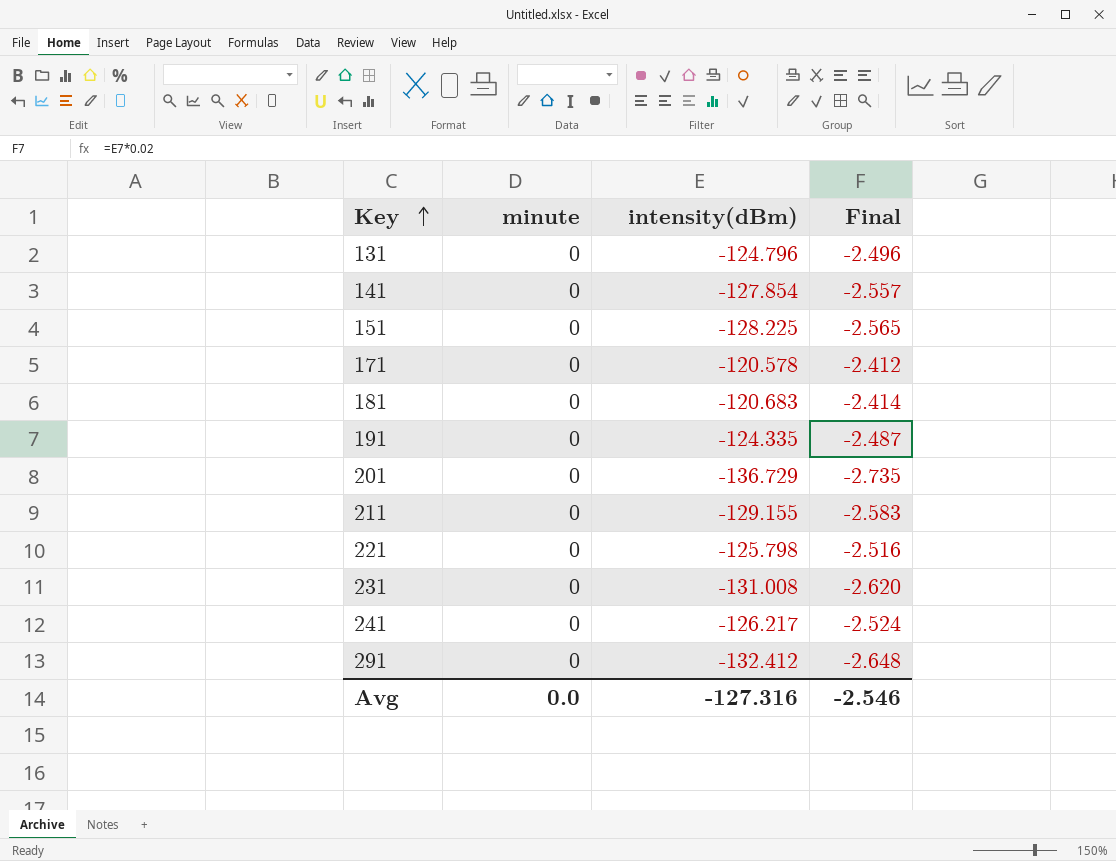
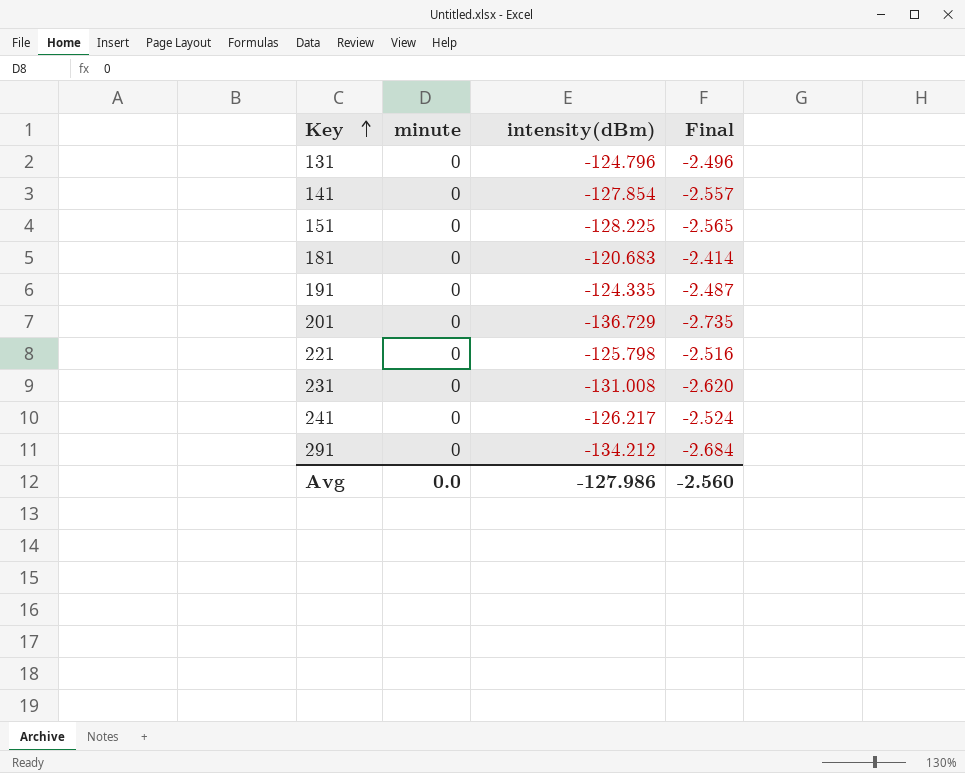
row 171: 0 | -120.578 | -2.412 -> none
row 211: 0 | -129.155 | -2.583 -> none
291 | intensity(dBm): -132.412 -> -134.212
291 | Final: -2.648 -> -2.684
Avg | intensity(dBm): -127.316 -> -127.986
Avg | Final: -2.546 -> -2.560

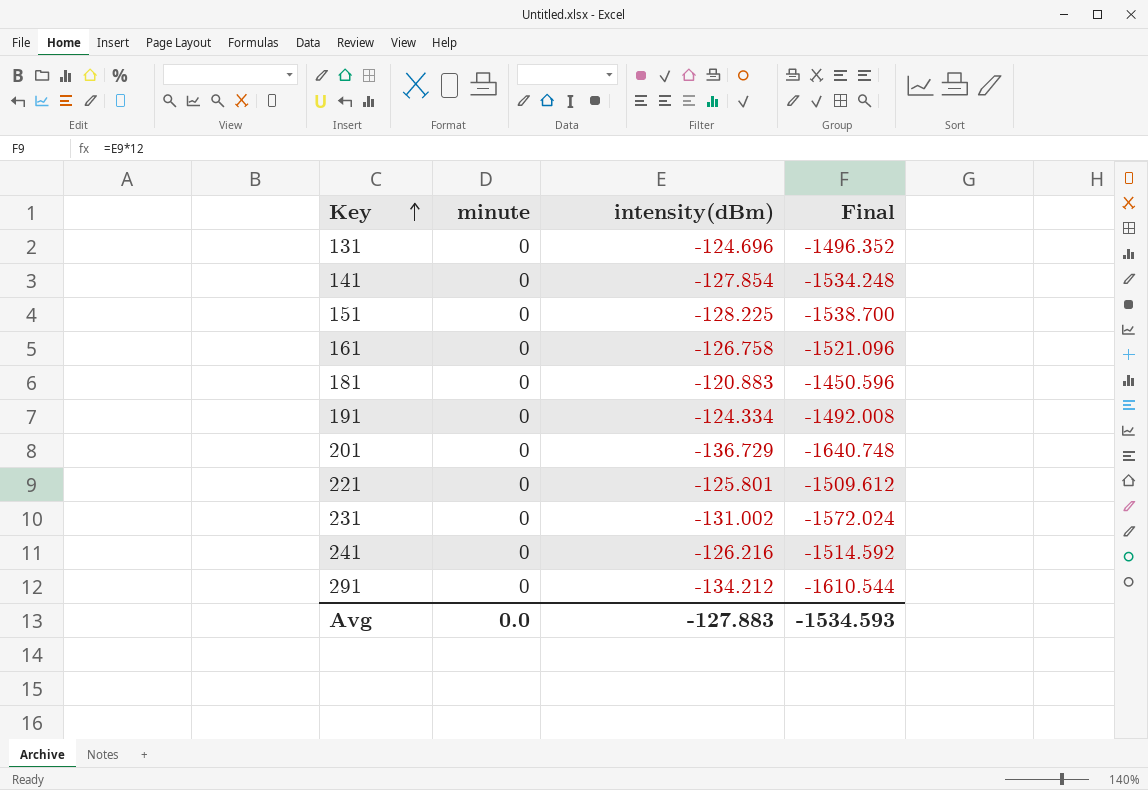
column Final | formula: [intensity(dBm)] * 0.02 -> [intensity(dBm)] * 12
131 | intensity(dBm): -124.796 -> -124.696
row 161: none -> 0 | -126.758 | -1521.096
181 | intensity(dBm): -120.683 -> -120.883
191 | intensity(dBm): -124.335 -> -124.334
221 | intensity(dBm): -125.798 -> -125.801
231 | intensity(dBm): -131.008 -> -131.002
241 | intensity(dBm): -126.217 -> -126.216
Avg | intensity(dBm): -127.986 -> -127.883
Avg | Final: -2.560 -> -1534.593

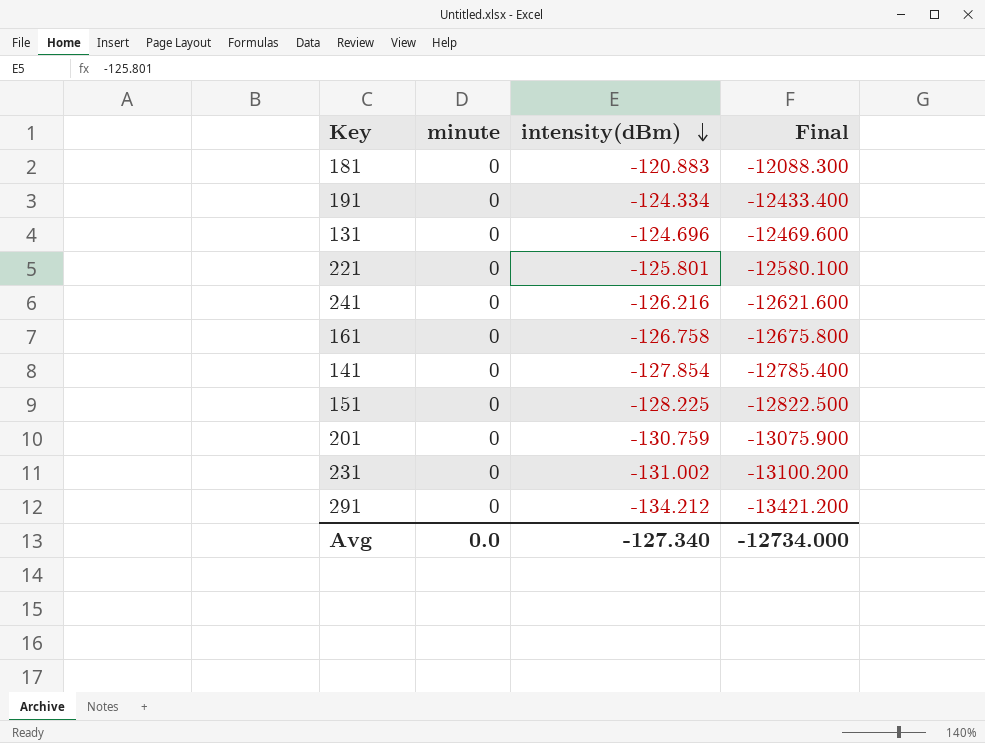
row order: Key ascending -> intensity(dBm) descending
column Final | formula: [intensity(dBm)] * 12 -> [intensity(dBm)] * 100
201 | intensity(dBm): -136.729 -> -130.759
Avg | intensity(dBm): -127.883 -> -127.340
Avg | Final: -1534.593 -> -12734.000

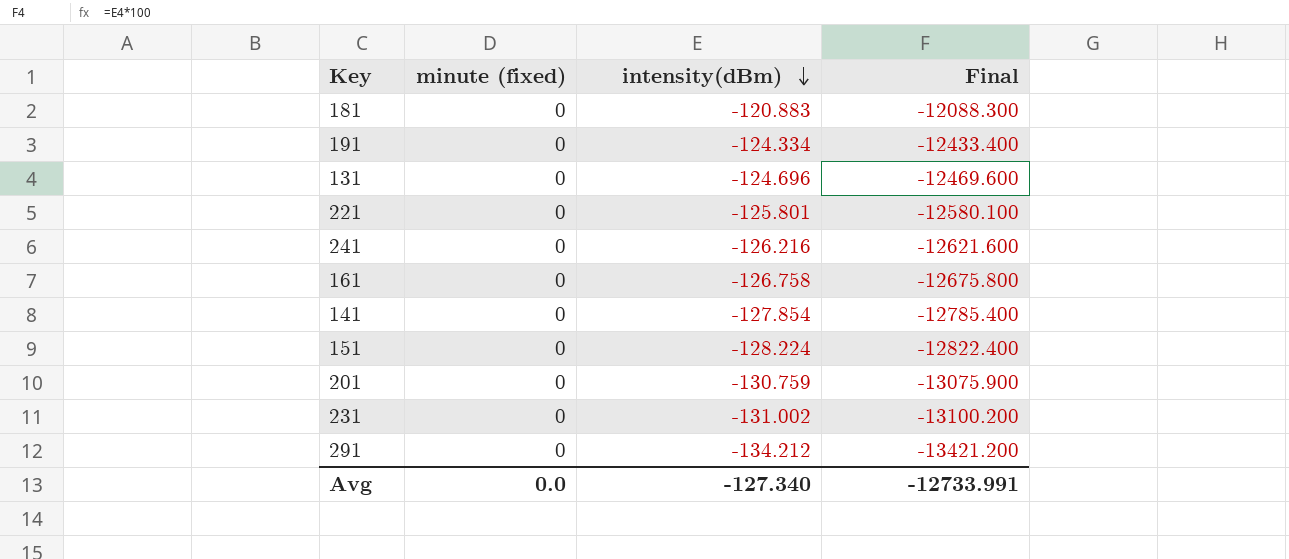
column name: minute -> minute (fixed)
151 | intensity(dBm): -128.225 -> -128.224
151 | Final: -12822.500 -> -12822.400
Avg | Final: -12734.000 -> -12733.991

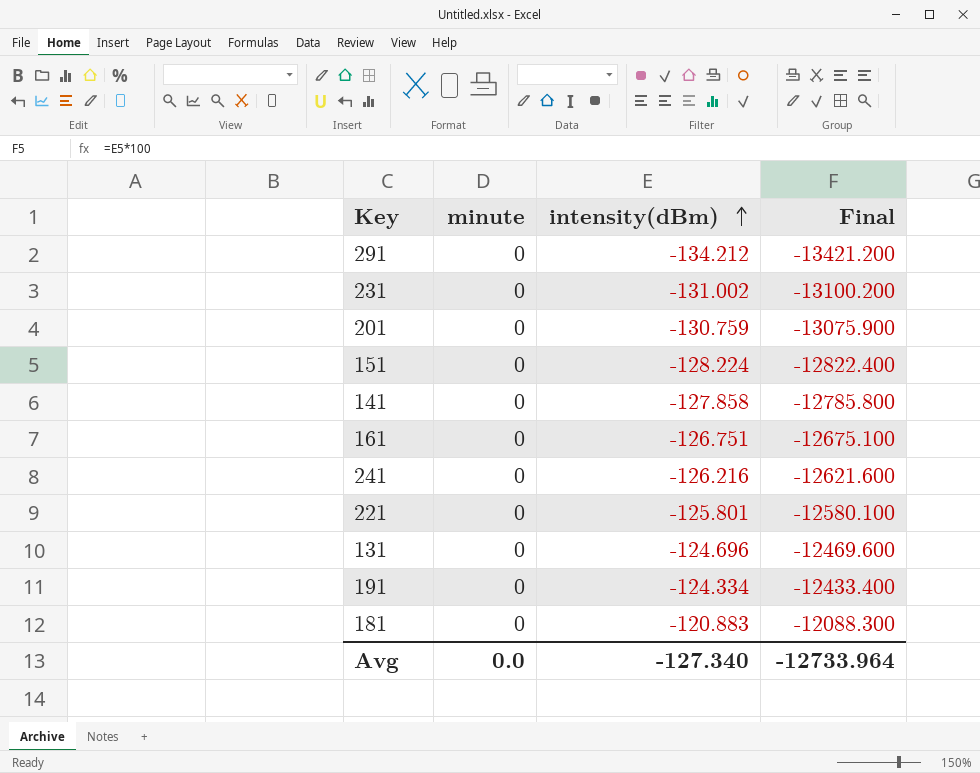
row order: intensity(dBm) descending -> intensity(dBm) ascending
column name: minute (fixed) -> minute
141 | intensity(dBm): -127.854 -> -127.858
141 | Final: -12785.400 -> -12785.800
161 | intensity(dBm): -126.758 -> -126.751
161 | Final: -12675.800 -> -12675.100
Avg | Final: -12733.991 -> -12733.964

